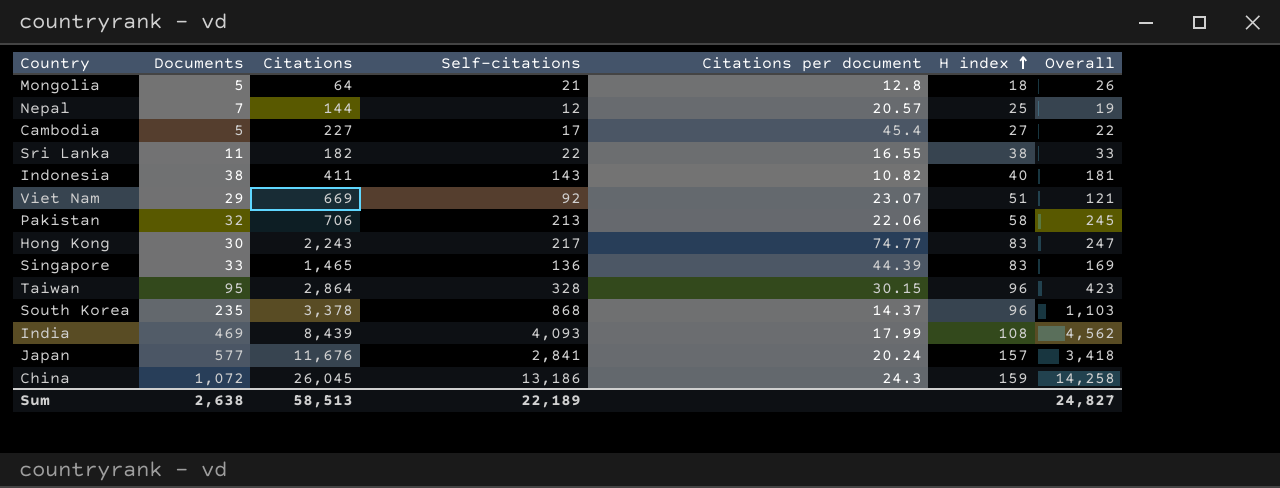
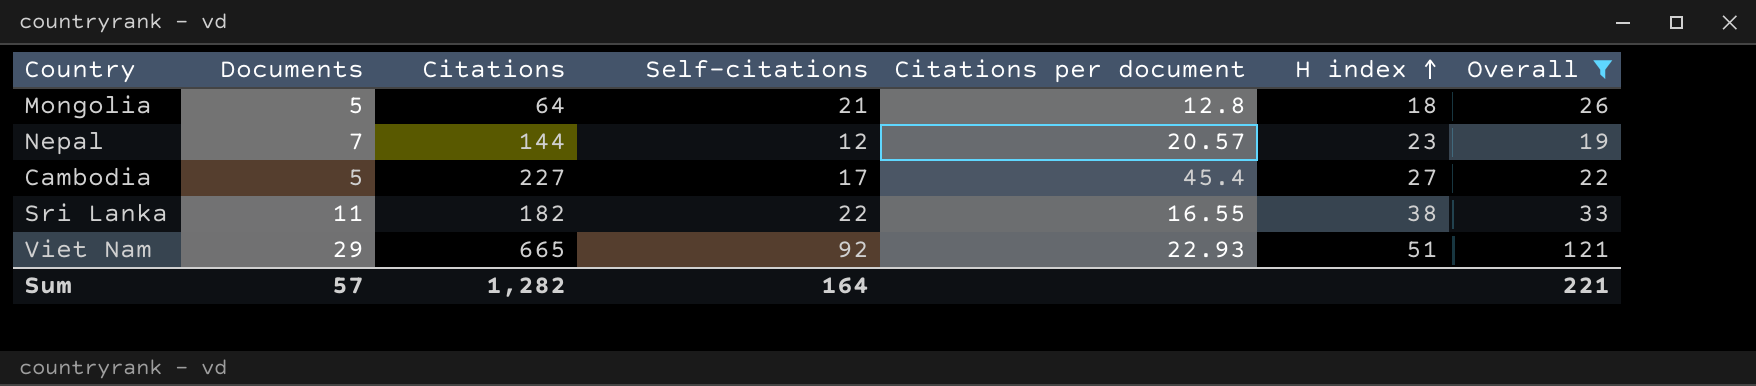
filter: none -> Overall <= 121
Nepal | H index: 25 -> 23
Viet Nam | Citations: 669 -> 665
Viet Nam | Citations per document: 23.07 -> 22.93
Sum | Documents: 2,638 -> 57
Sum | Citations: 58,513 -> 1,282
Sum | Self-citations: 22,189 -> 164
Sum | Overall: 24,827 -> 221

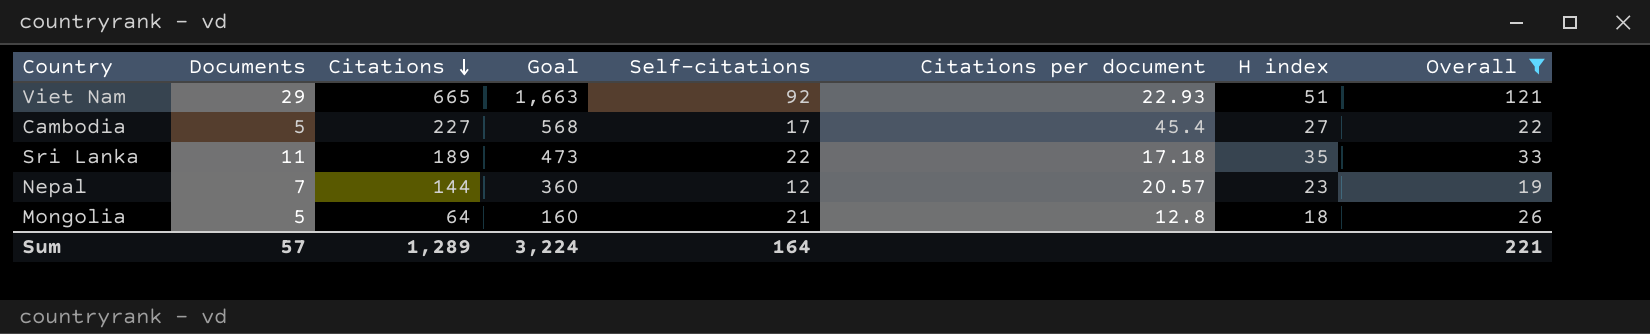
row order: H index ascending -> Citations descending
column Goal | formula: none -> [Citations] * 2.5
Sri Lanka | Citations: 182 -> 189
Sri Lanka | Citations per document: 16.55 -> 17.18
Sri Lanka | H index: 38 -> 35
Sum | Citations: 1,282 -> 1,289

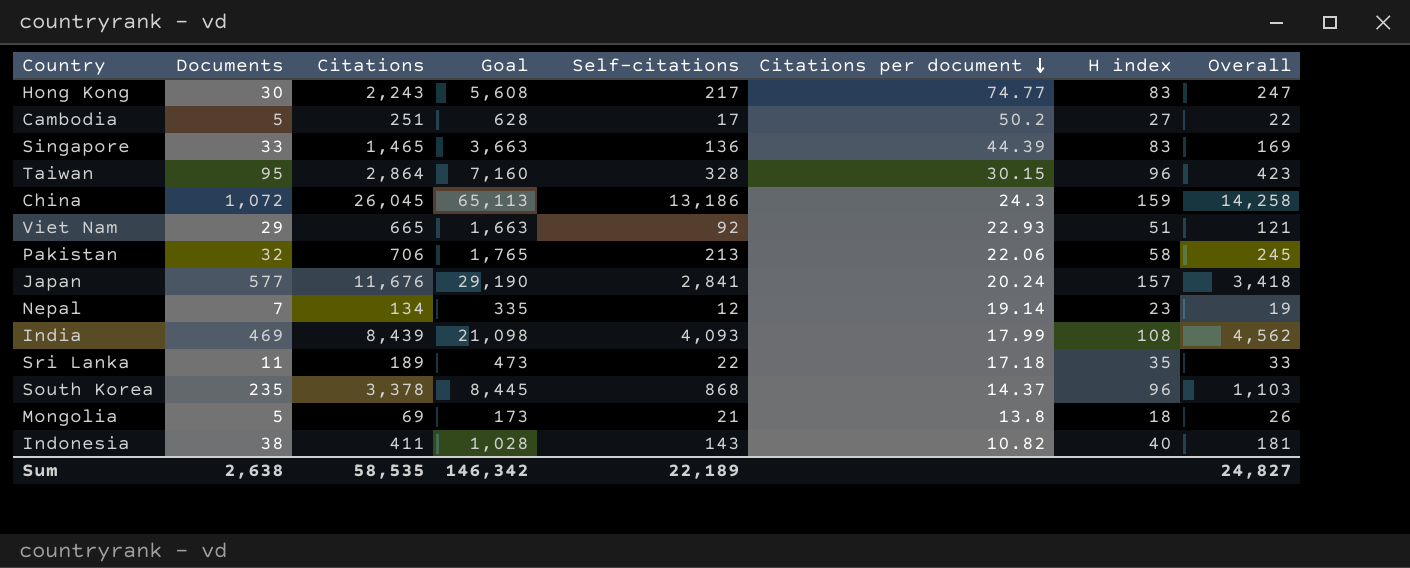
filter: Overall <= 121 -> none
row order: Citations descending -> Citations per document descending
Cambodia | Citations: 227 -> 251
Cambodia | Goal: 568 -> 628
Cambodia | Citations per document: 45.4 -> 50.2
Nepal | Citations: 144 -> 134
Nepal | Goal: 360 -> 335
Nepal | Citations per document: 20.57 -> 19.14
Mongolia | Citations: 64 -> 69
Mongolia | Goal: 160 -> 173
Mongolia | Citations per document: 12.8 -> 13.8
Sum | Documents: 57 -> 2,638
Sum | Citations: 1,289 -> 58,535
Sum | Goal: 3,224 -> 146,342
Sum | Self-citations: 164 -> 22,189
Sum | Overall: 221 -> 24,827

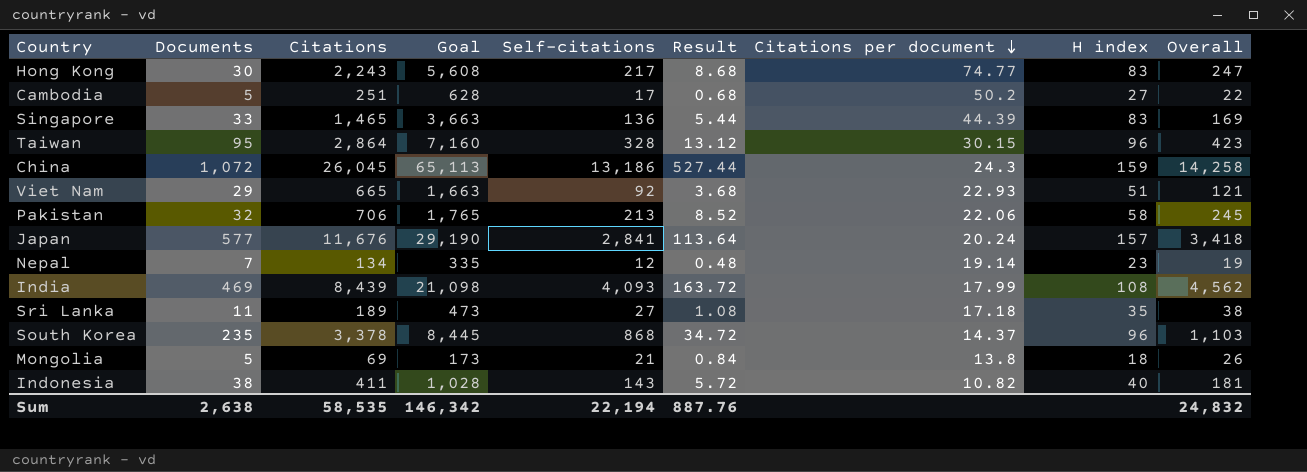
column Result | formula: none -> [Self-citations] * 0.04
Sri Lanka | Self-citations: 22 -> 27
Sri Lanka | Overall: 33 -> 38
Sum | Self-citations: 22,189 -> 22,194
Sum | Overall: 24,827 -> 24,832

